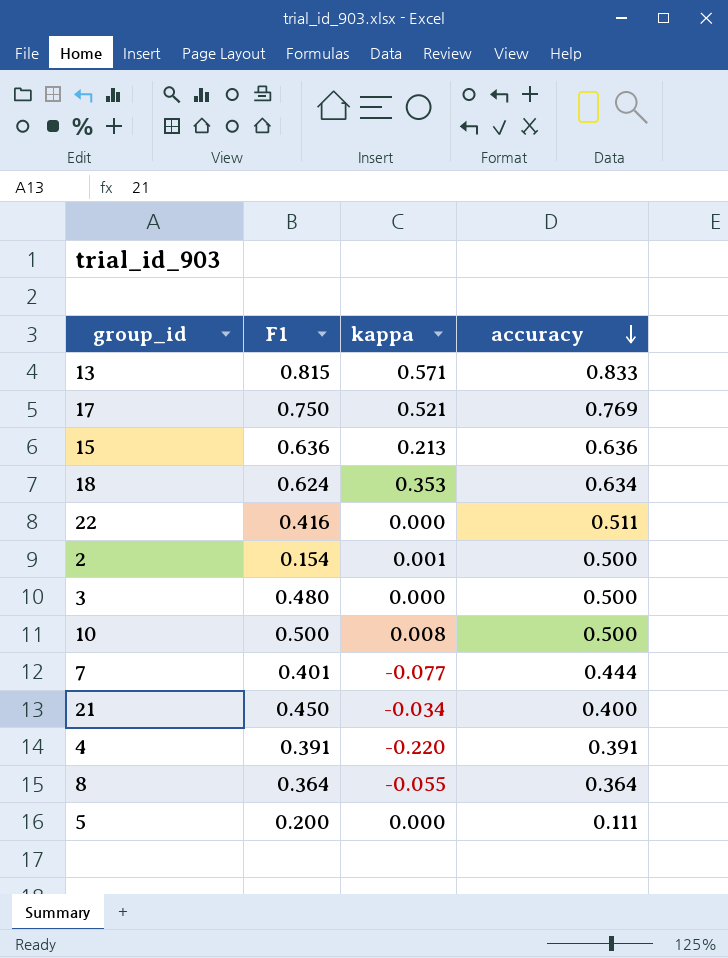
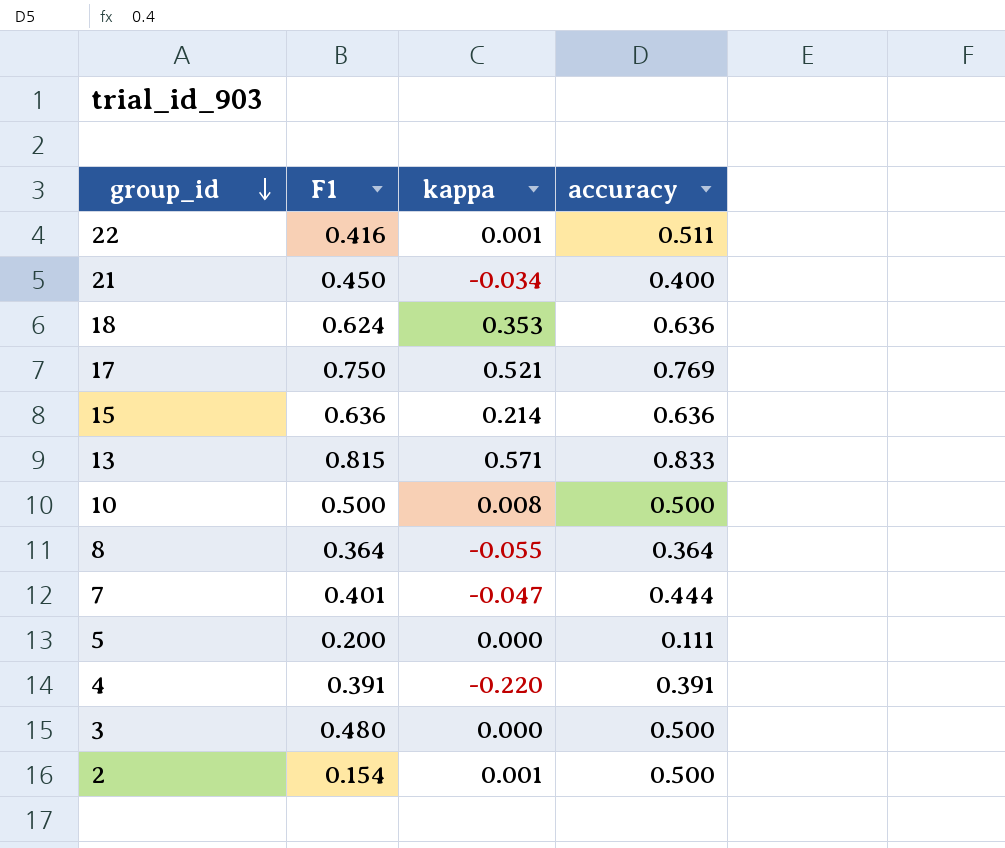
row order: accuracy descending -> group_id descending
22 | kappa: 0.000 -> 0.001
18 | accuracy: 0.634 -> 0.636
15 | kappa: 0.213 -> 0.214
7 | kappa: -0.077 -> -0.047

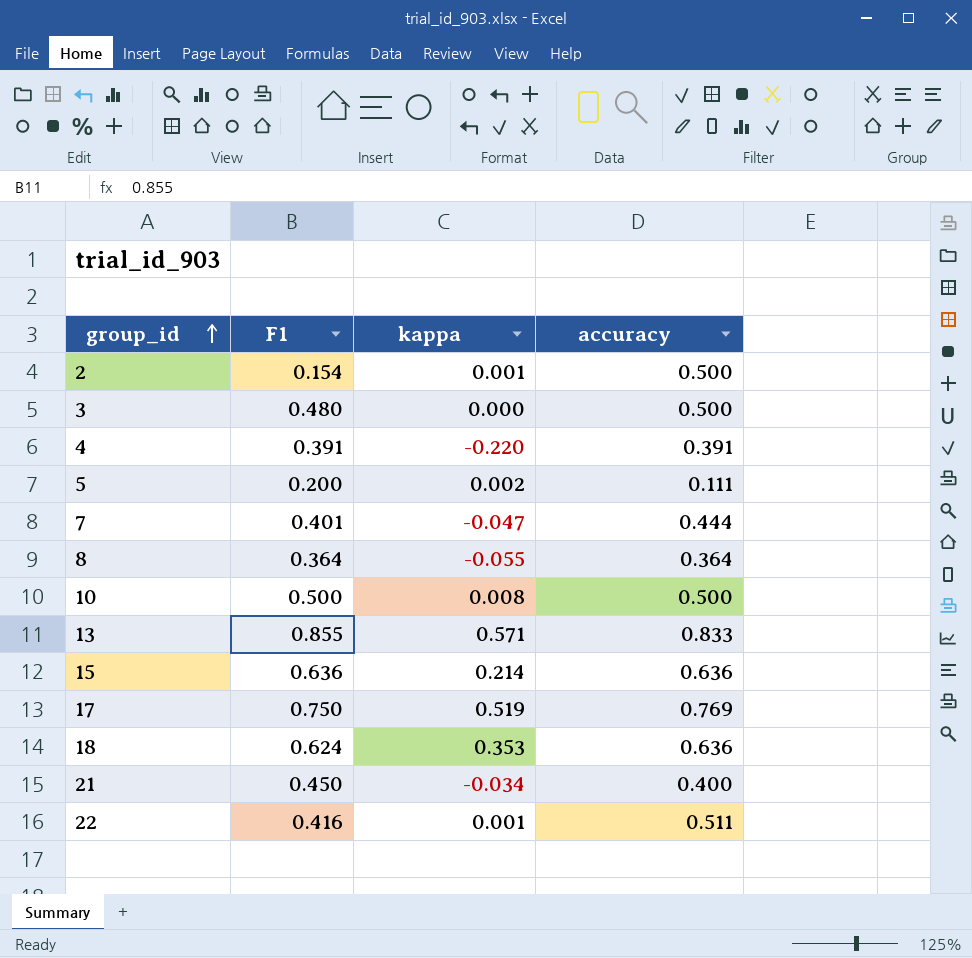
row order: group_id descending -> group_id ascending
5 | kappa: 0.000 -> 0.002
13 | F1: 0.815 -> 0.855
17 | kappa: 0.521 -> 0.519

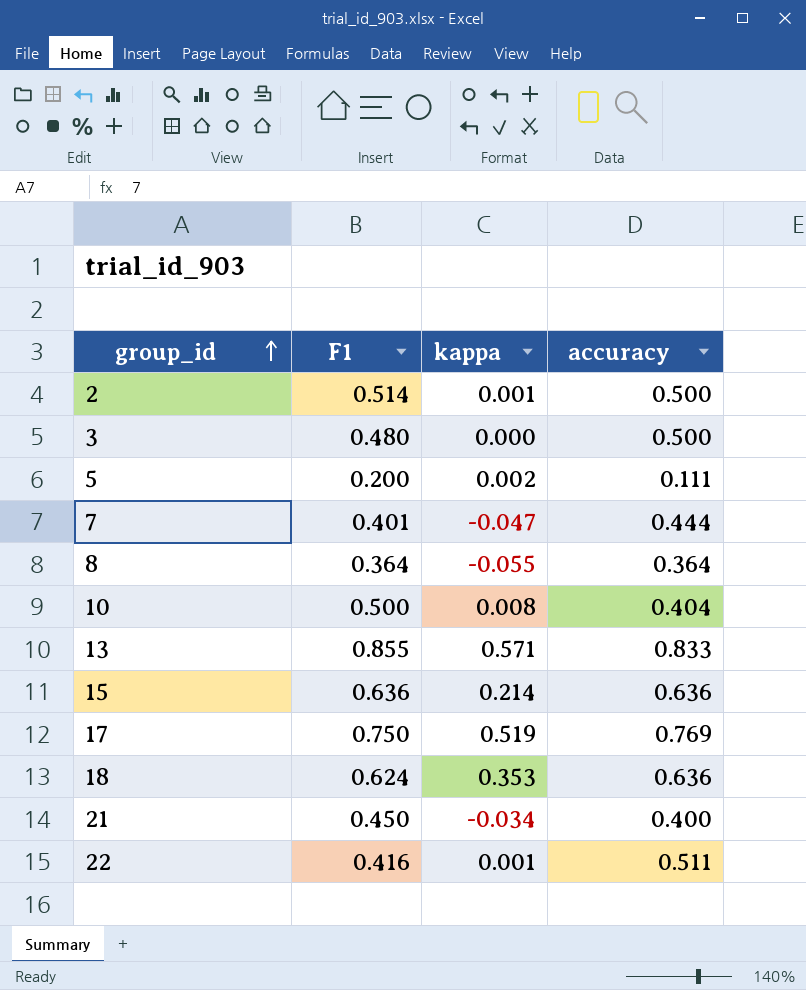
row 4: 0.391 | -0.220 | 0.391 -> none
2 | F1: 0.154 -> 0.514
10 | accuracy: 0.500 -> 0.404

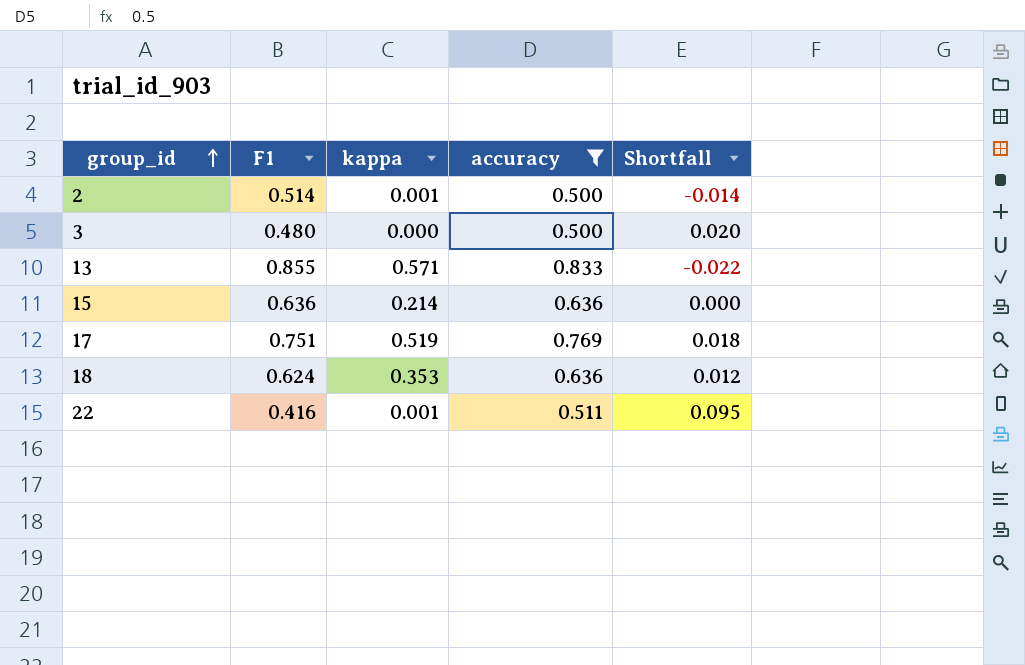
filter: none -> accuracy >= 0.500
column Shortfall | formula: none -> [accuracy] - [F1]
17 | F1: 0.750 -> 0.751

